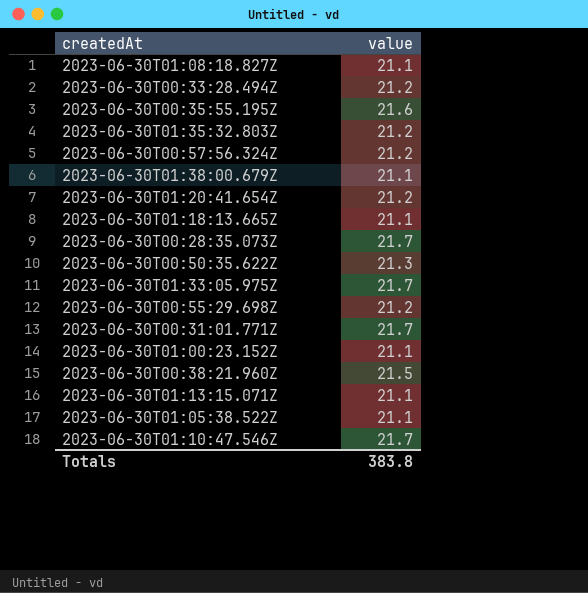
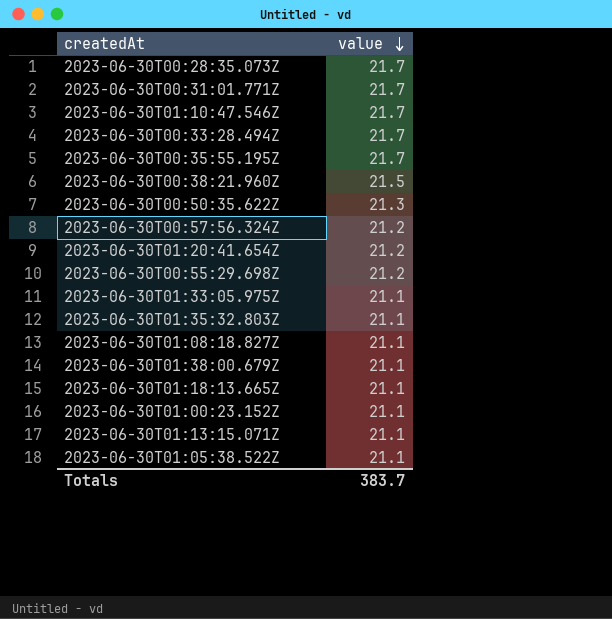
row order: none -> value descending
2023-06-30T00:33:28.494Z | value: 21.2 -> 21.7
2023-06-30T00:35:55.195Z | value: 21.6 -> 21.7
2023-06-30T01:33:05.975Z | value: 21.7 -> 21.1
2023-06-30T01:35:32.803Z | value: 21.2 -> 21.1
Totals | value: 383.8 -> 383.7

